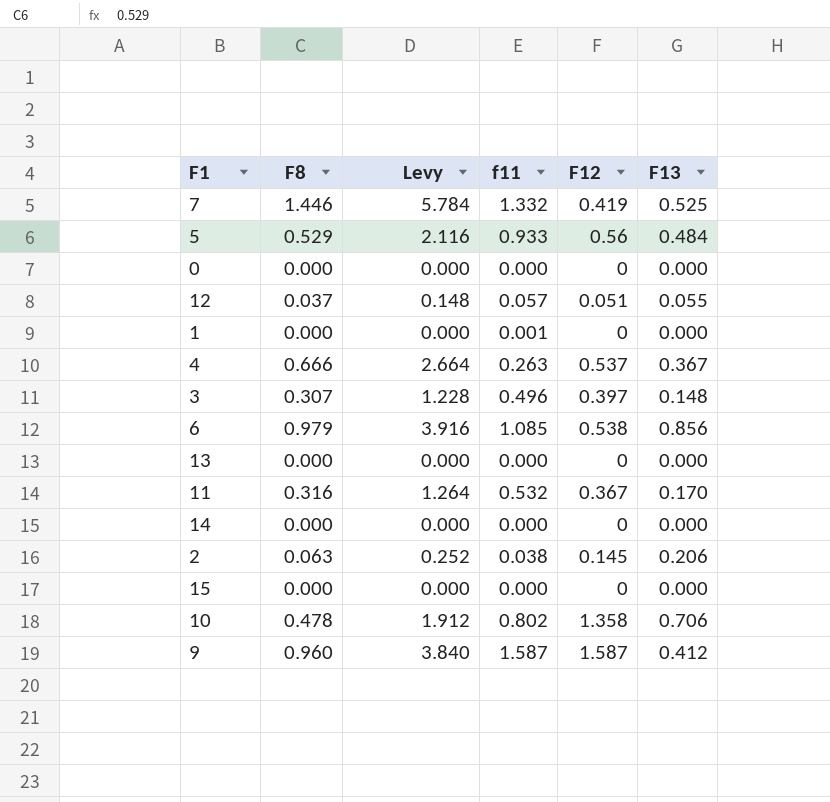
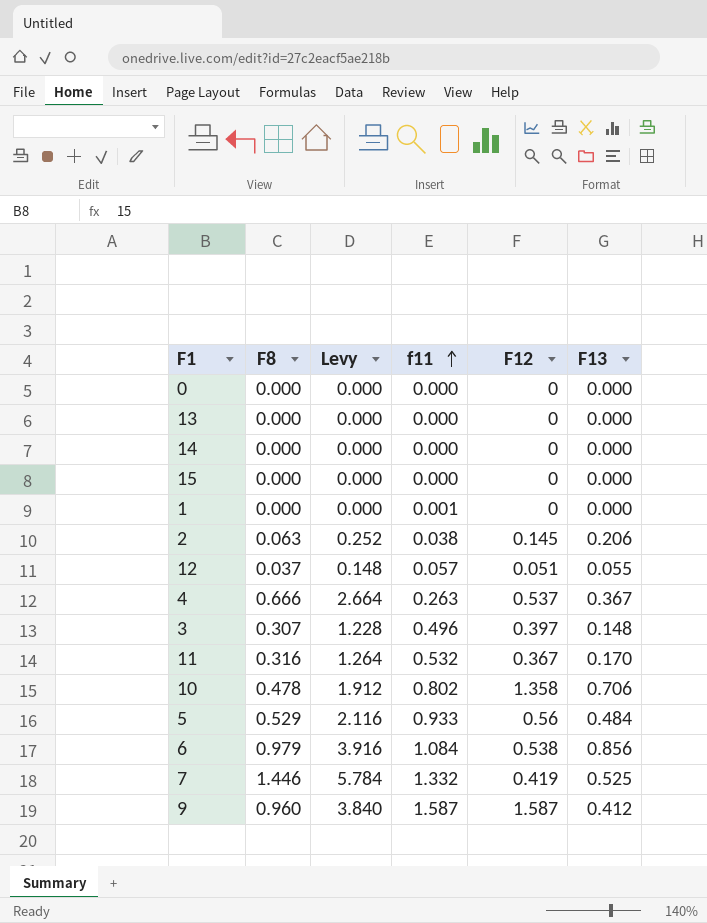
row order: none -> f11 ascending
6 | f11: 1.085 -> 1.084

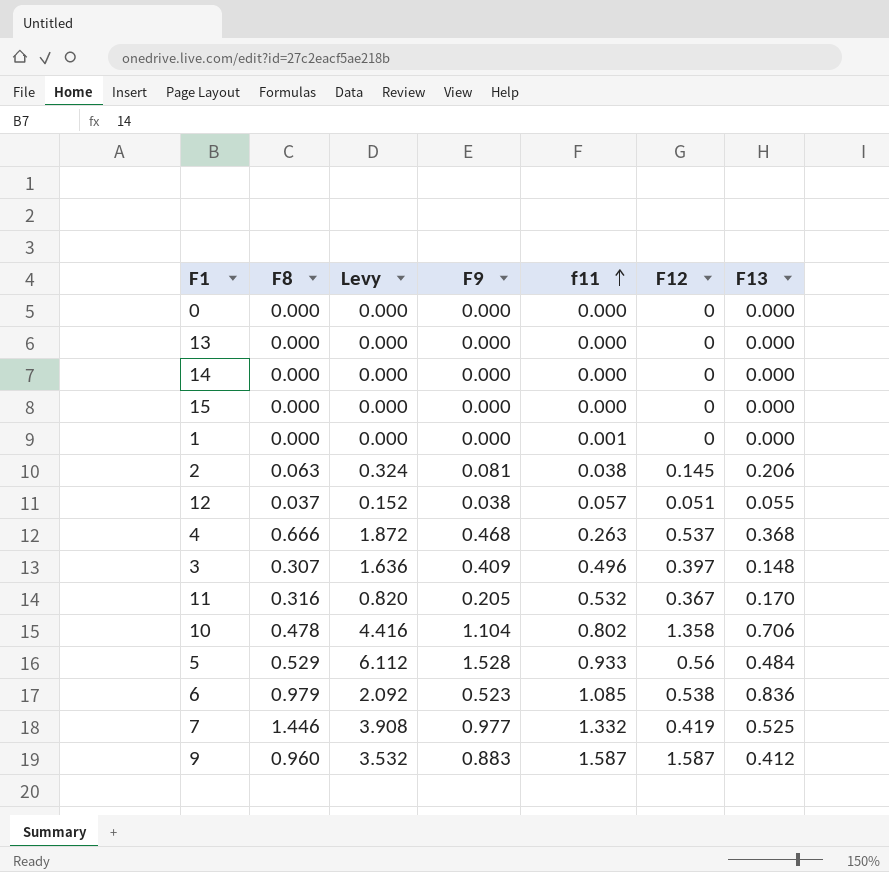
column Levy | formula: [F8] * 4 -> [F9] * 4
column F9 | position: none -> 4
4 | F13: 0.367 -> 0.368
6 | f11: 1.084 -> 1.085
6 | F13: 0.856 -> 0.836

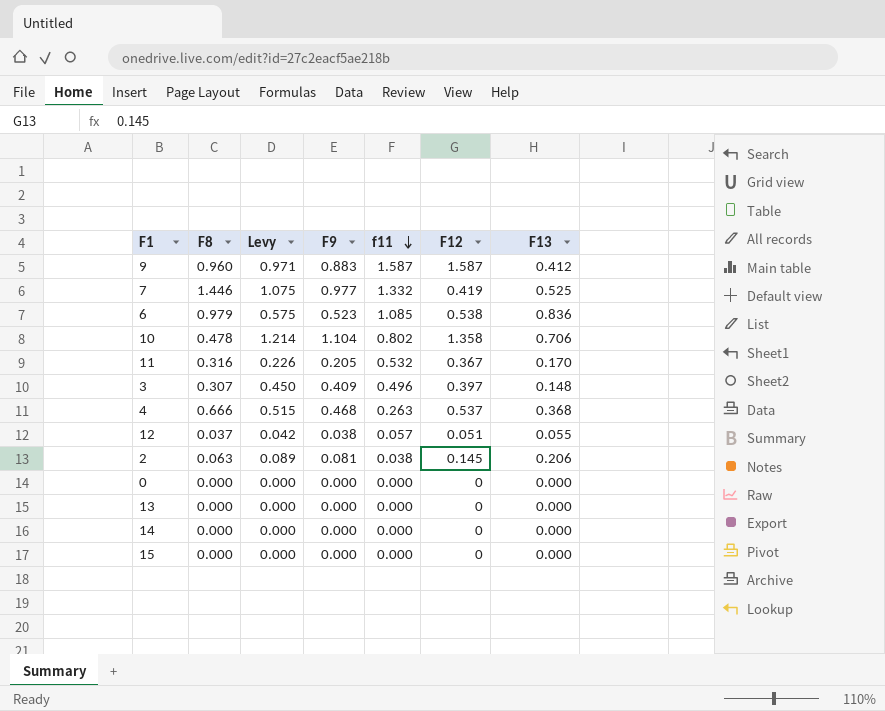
row order: f11 ascending -> f11 descending
column Levy | formula: [F9] * 4 -> [F9] * 1.1
row 1: 0.000 | 0.000 | 0.000 | 0.001 | 0 | 0.000 -> none
row 5: 0.529 | 6.112 | 1.528 | 0.933 | 0.56 | 0.484 -> none

